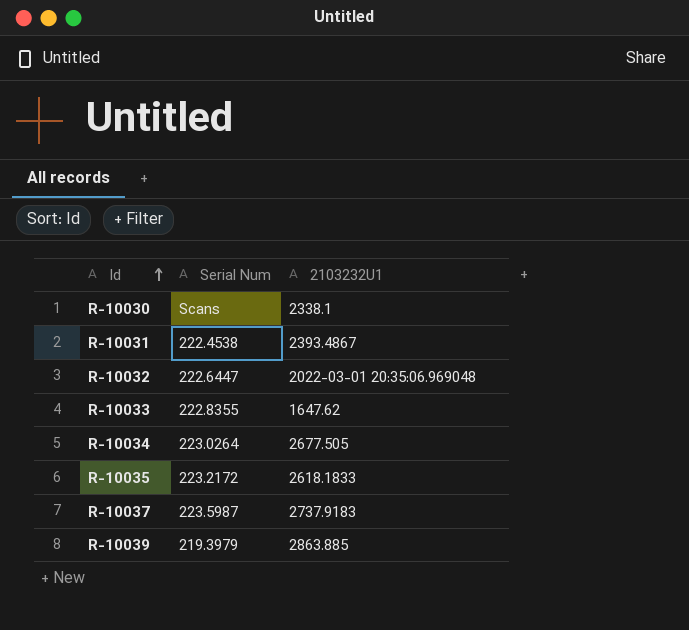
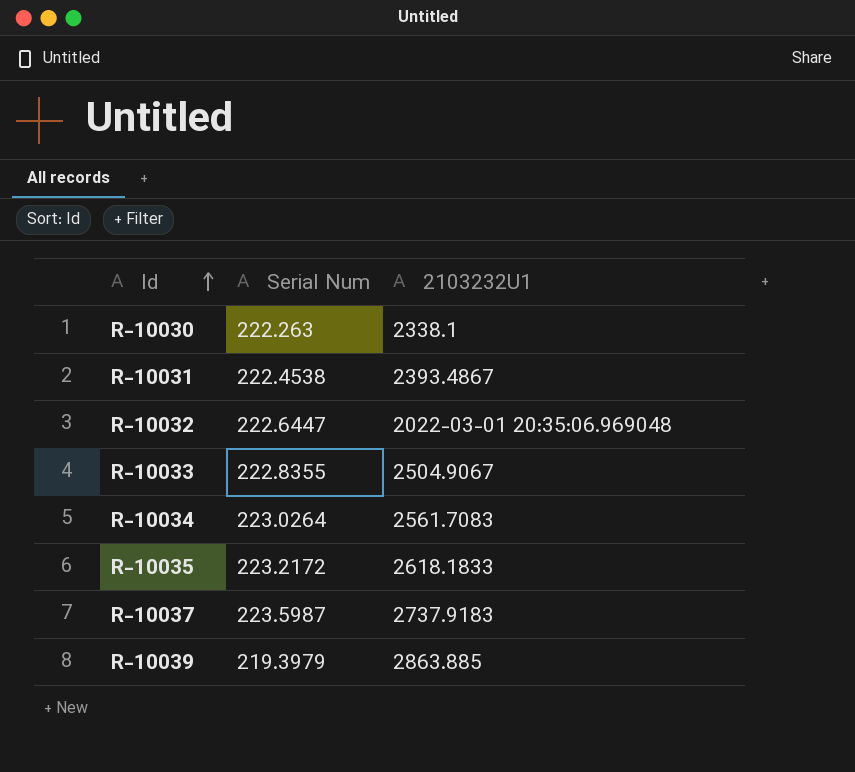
R-10030 | Serial Num: Scans -> 222.263
R-10033 | 2103232U1: 1647.62 -> 2504.9067
R-10034 | 2103232U1: 2677.505 -> 2561.7083

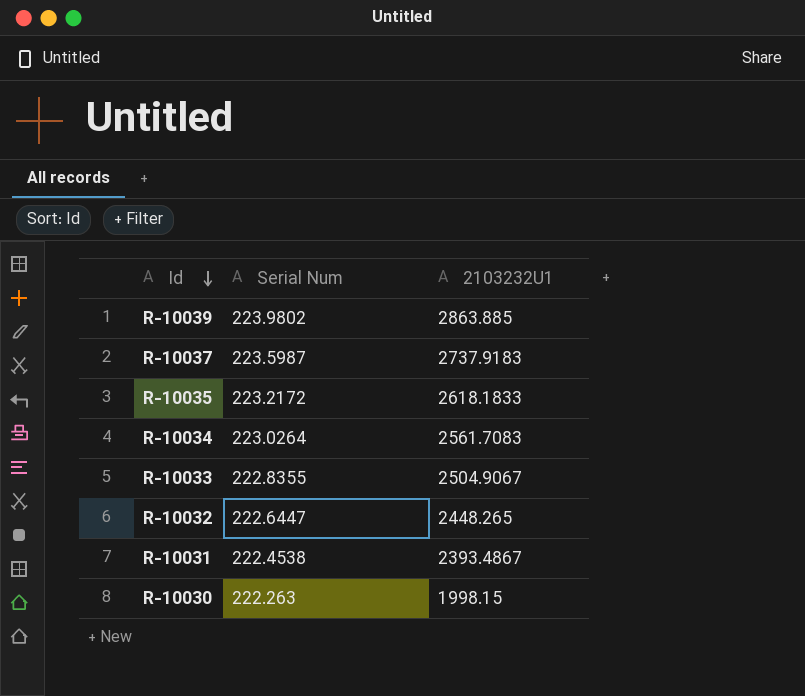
row order: Id ascending -> Id descending
R-10039 | Serial Num: 219.3979 -> 223.9802
R-10032 | 2103232U1: 2022-03-01 20:35:06.969048 -> 2448.265
R-10030 | 2103232U1: 2338.1 -> 1998.15

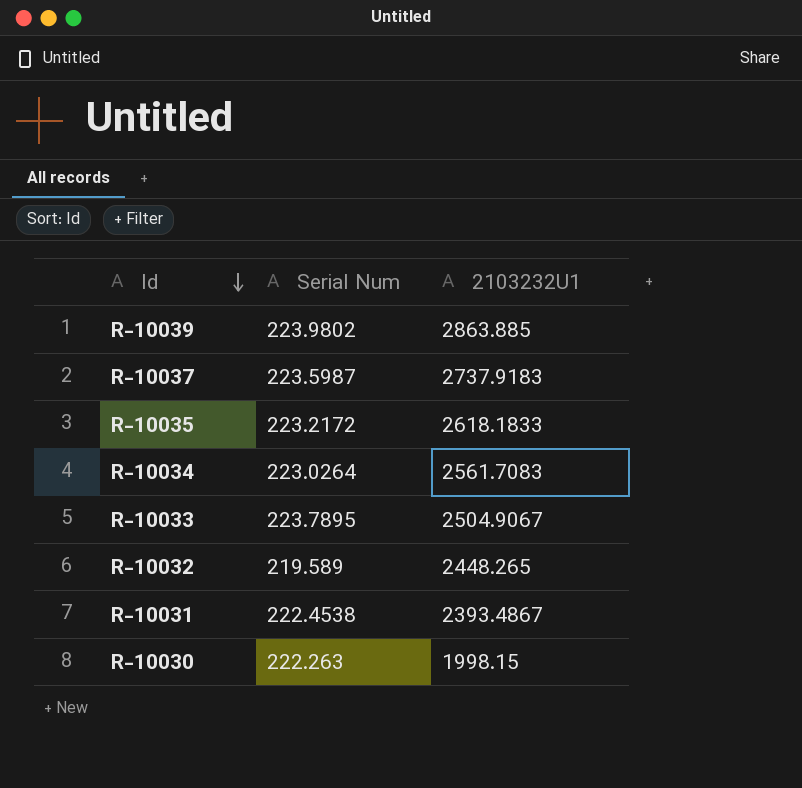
R-10033 | Serial Num: 222.8355 -> 223.7895
R-10032 | Serial Num: 222.6447 -> 219.589

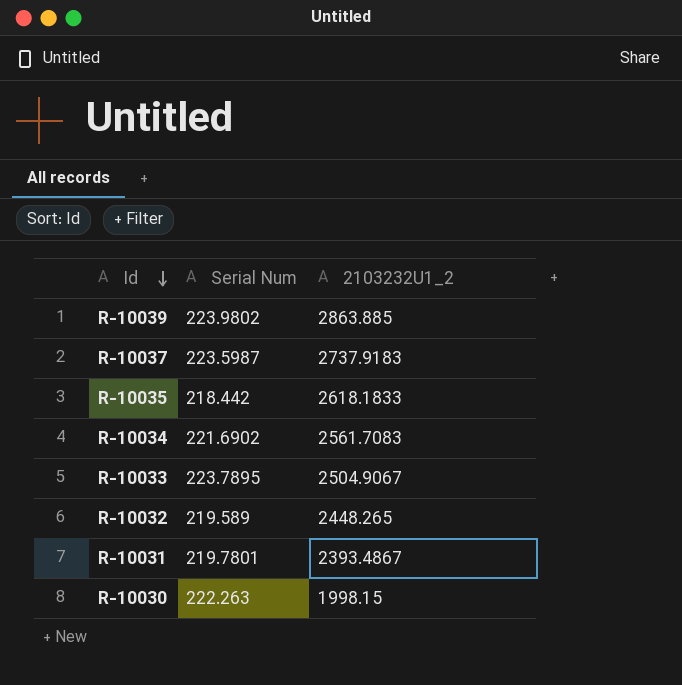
column name: 2103232U1 -> 2103232U1_2
R-10035 | Serial Num: 223.2172 -> 218.442
R-10034 | Serial Num: 223.0264 -> 221.6902
R-10031 | Serial Num: 222.4538 -> 219.7801

